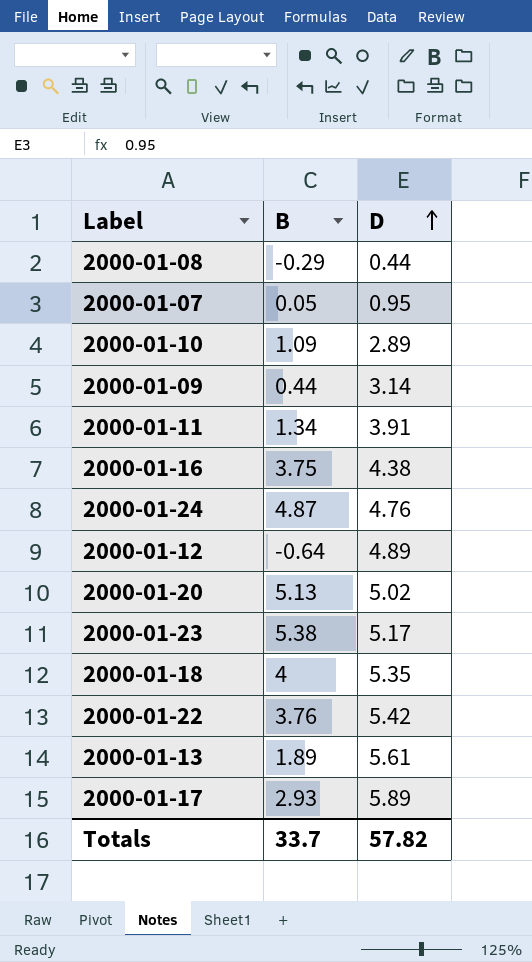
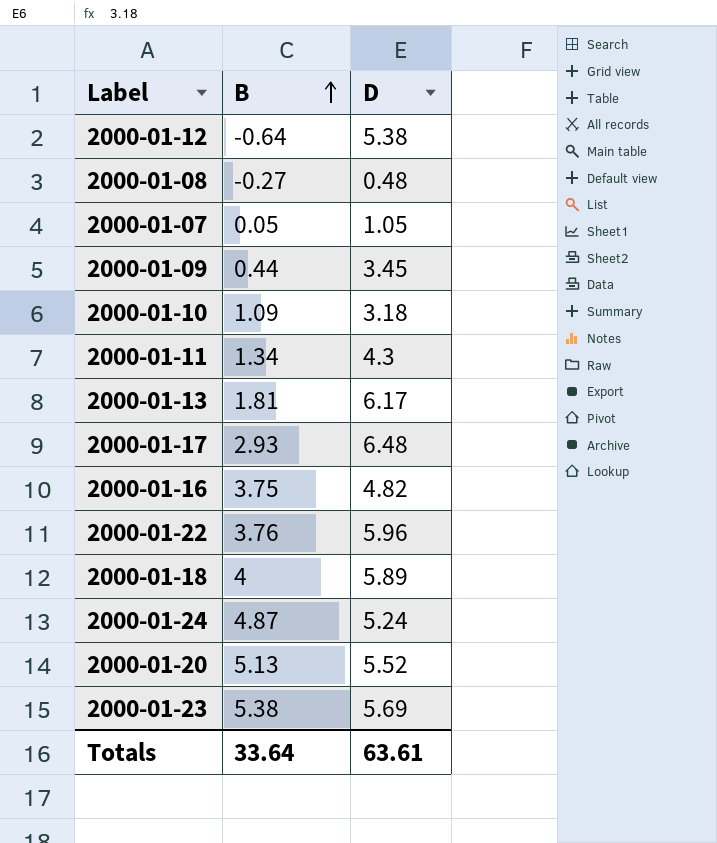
row order: D ascending -> B ascending
2000-01-12 | D: 4.89 -> 5.38
2000-01-08 | B: -0.29 -> -0.27
2000-01-08 | D: 0.44 -> 0.48
2000-01-07 | D: 0.95 -> 1.05
2000-01-09 | D: 3.14 -> 3.45
2000-01-10 | D: 2.89 -> 3.18
2000-01-11 | D: 3.91 -> 4.3
2000-01-13 | B: 1.89 -> 1.81
2000-01-13 | D: 5.61 -> 6.17
2000-01-17 | D: 5.89 -> 6.48
2000-01-16 | D: 4.38 -> 4.82
2000-01-22 | D: 5.42 -> 5.96
2000-01-18 | D: 5.35 -> 5.89
2000-01-24 | D: 4.76 -> 5.24
2000-01-20 | D: 5.02 -> 5.52
2000-01-23 | D: 5.17 -> 5.69
Totals | B: 33.7 -> 33.64
Totals | D: 57.82 -> 63.61

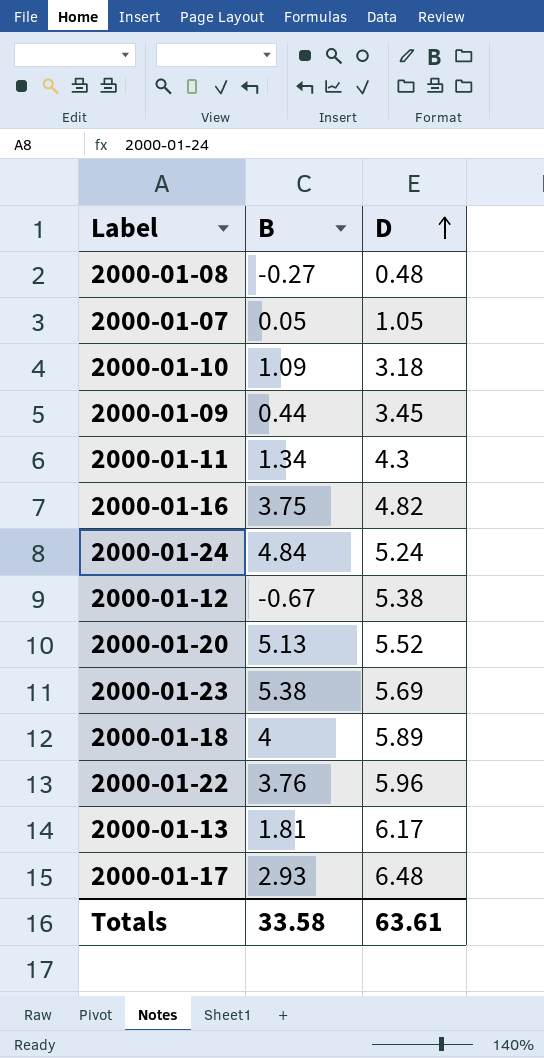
row order: B ascending -> D ascending
2000-01-24 | B: 4.87 -> 4.84
2000-01-12 | B: -0.64 -> -0.67
Totals | B: 33.64 -> 33.58

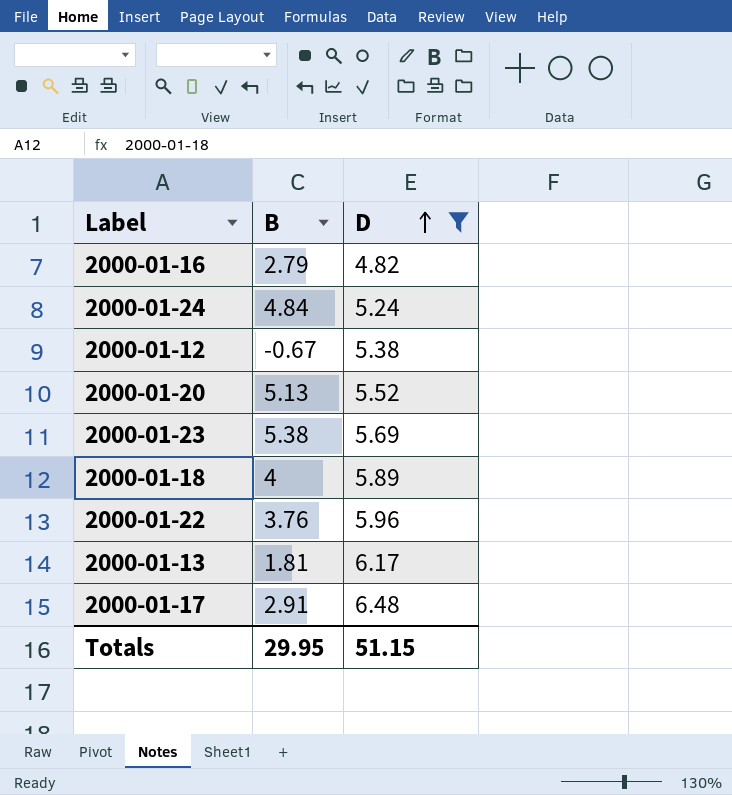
filter: none -> D >= 4.82
2000-01-16 | B: 3.75 -> 2.79
2000-01-17 | B: 2.93 -> 2.91
Totals | B: 33.58 -> 29.95
Totals | D: 63.61 -> 51.15

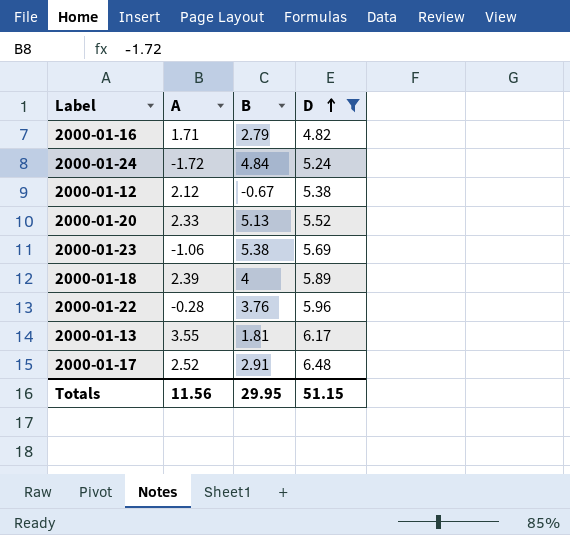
column A | position: none -> 2

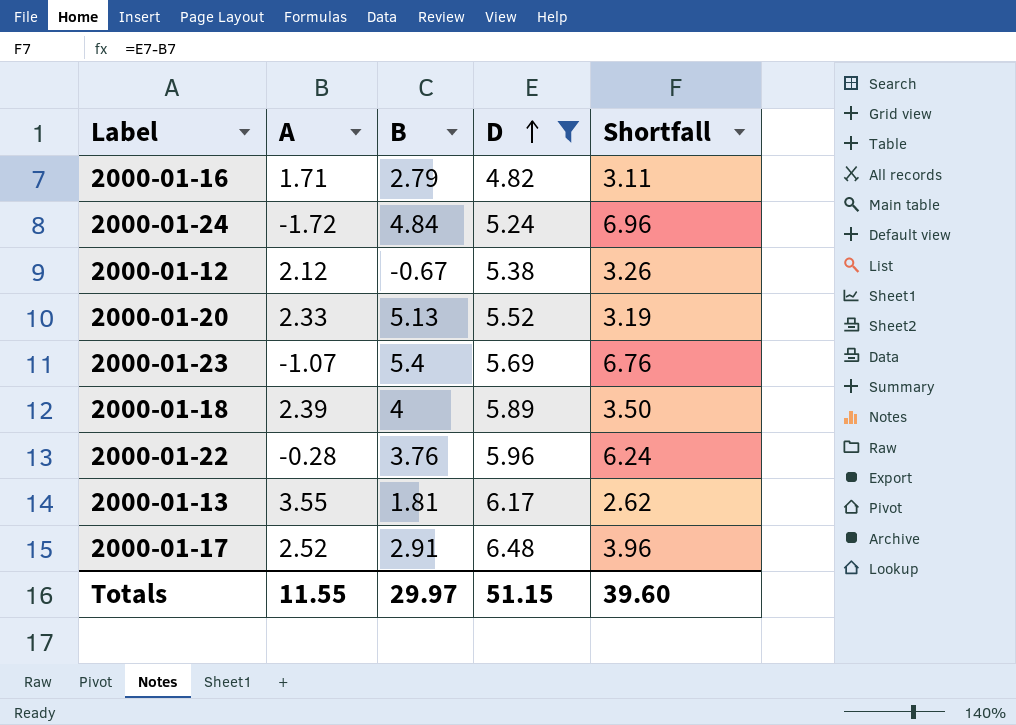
column Shortfall | formula: none -> [D] - [A]
2000-01-23 | A: -1.06 -> -1.07
2000-01-23 | B: 5.38 -> 5.4
Totals | A: 11.56 -> 11.55
Totals | B: 29.95 -> 29.97

